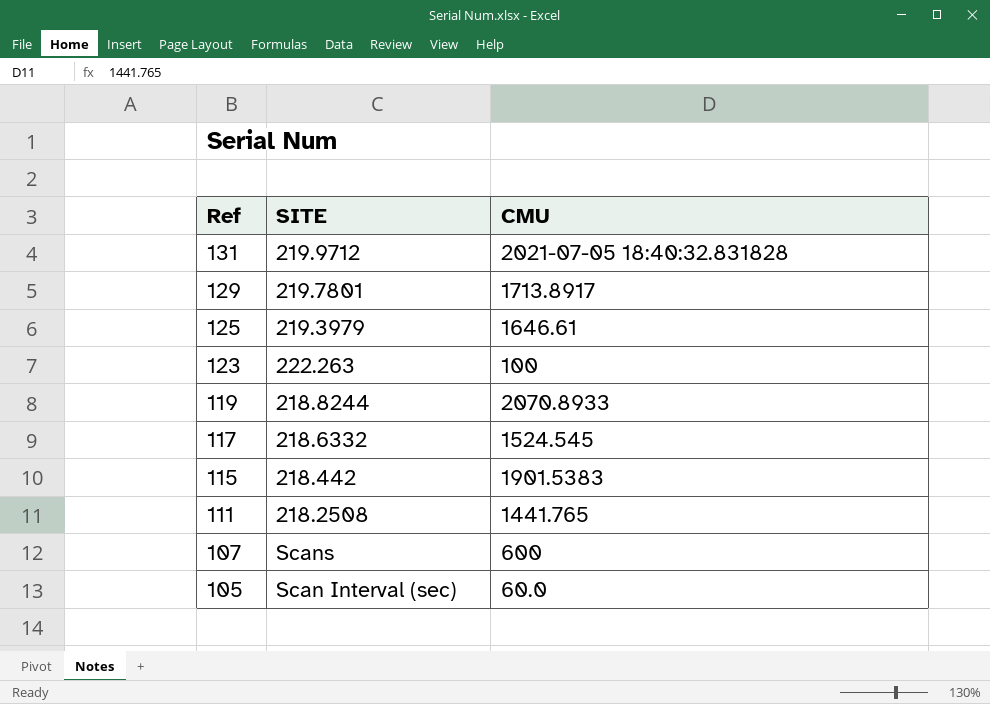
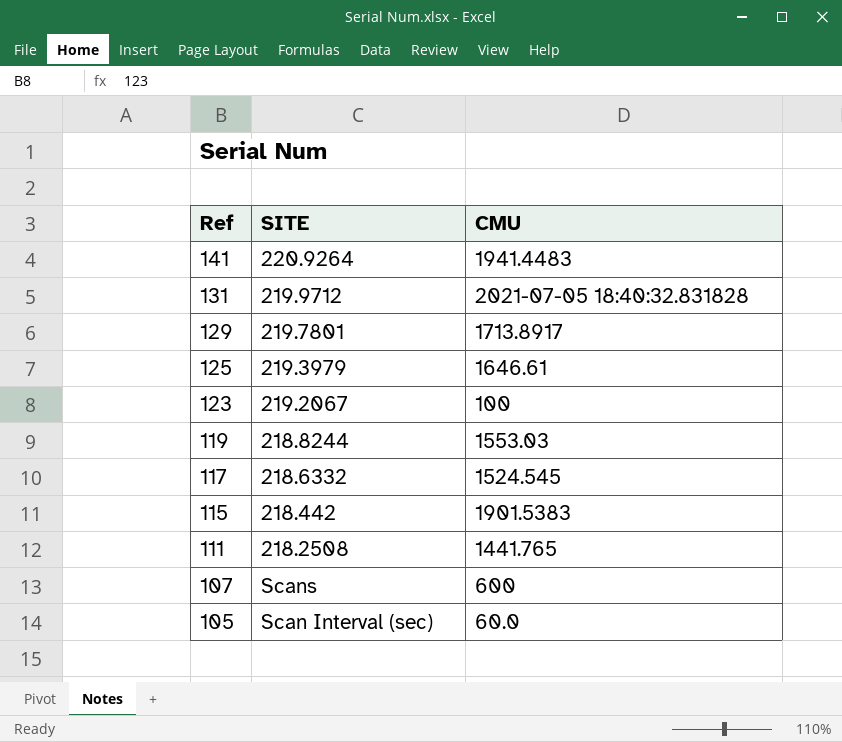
row 141: none -> 220.9264 | 1941.4483
123 | SITE: 222.263 -> 219.2067
119 | CMU: 2070.8933 -> 1553.03

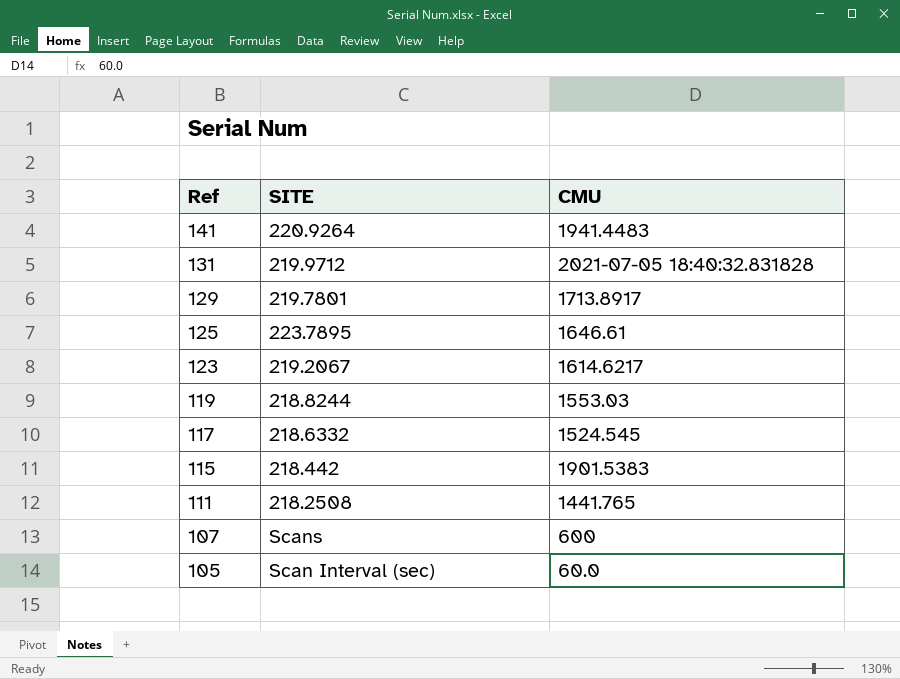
125 | SITE: 219.3979 -> 223.7895
123 | CMU: 100 -> 1614.6217

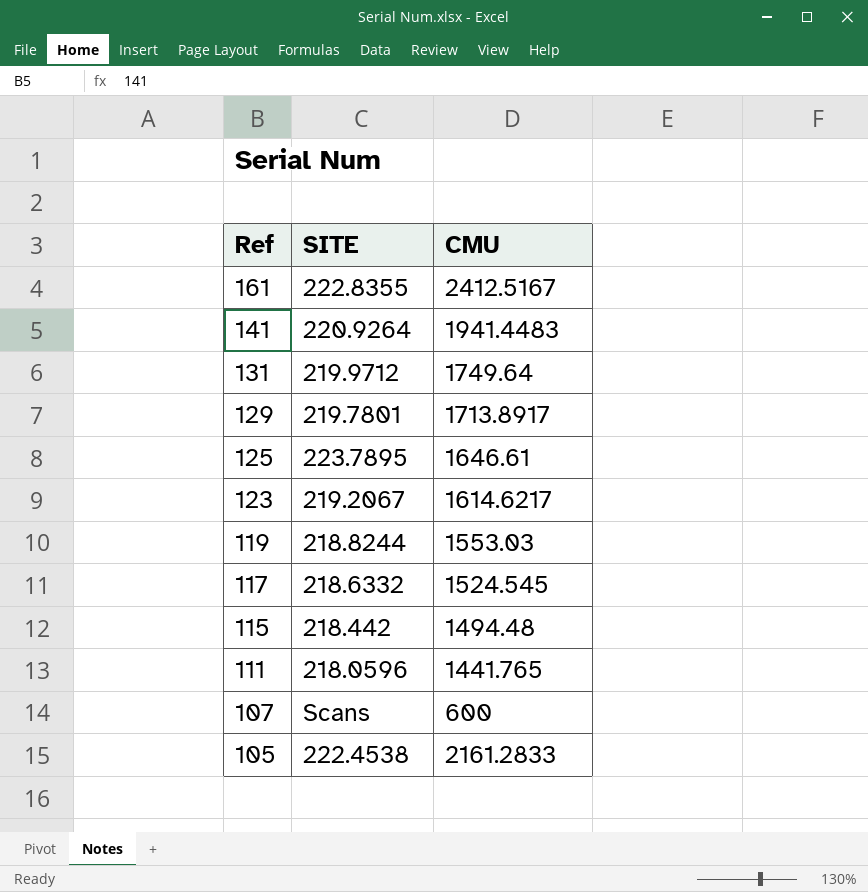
row 161: none -> 222.8355 | 2412.5167
131 | CMU: 2021-07-05 18:40:32.831828 -> 1749.64
115 | CMU: 1901.5383 -> 1494.48
111 | SITE: 218.2508 -> 218.0596
105 | SITE: Scan Interval (sec) -> 222.4538
105 | CMU: 60.0 -> 2161.2833

